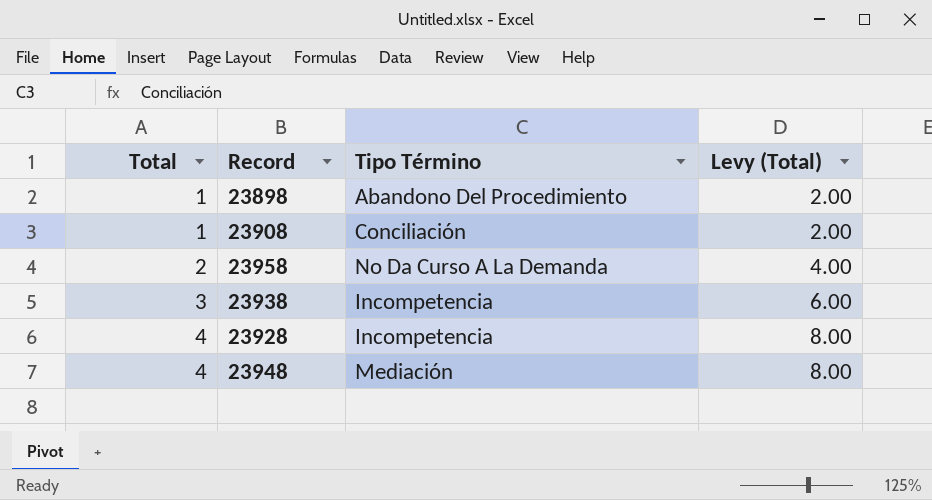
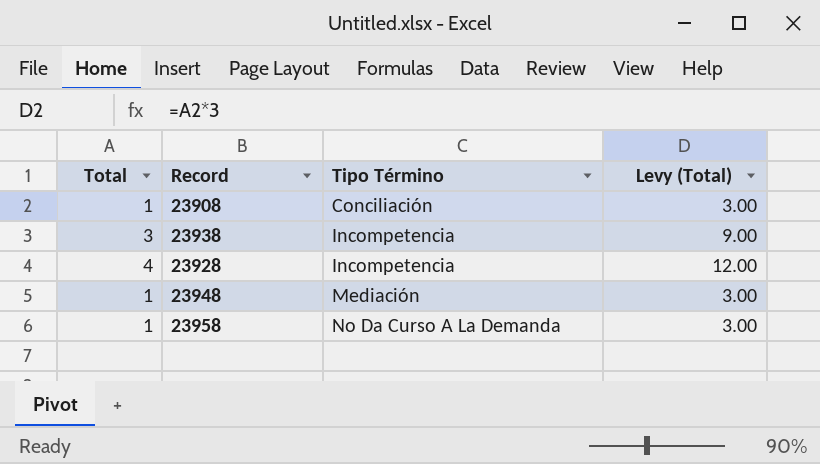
row order: Total ascending -> Tipo Término ascending
column Levy (Total) | formula: [Total] * 2 -> [Total] * 3
row 23898: 1 | Abandono Del Procedimiento | 2.00 -> none
23948 | Total: 4 -> 1
23958 | Total: 2 -> 1

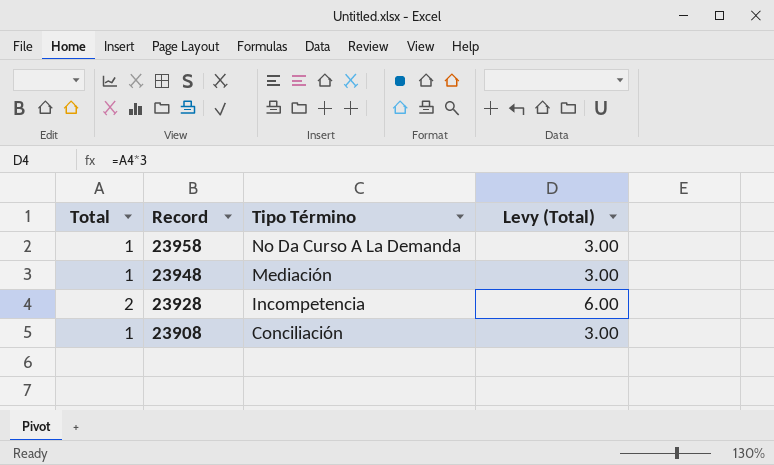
row order: Tipo Término ascending -> Record descending
row 23938: 3 | Incompetencia | 9.00 -> none
23928 | Total: 4 -> 2
23928 | Levy (Total): 12.00 -> 6.00

